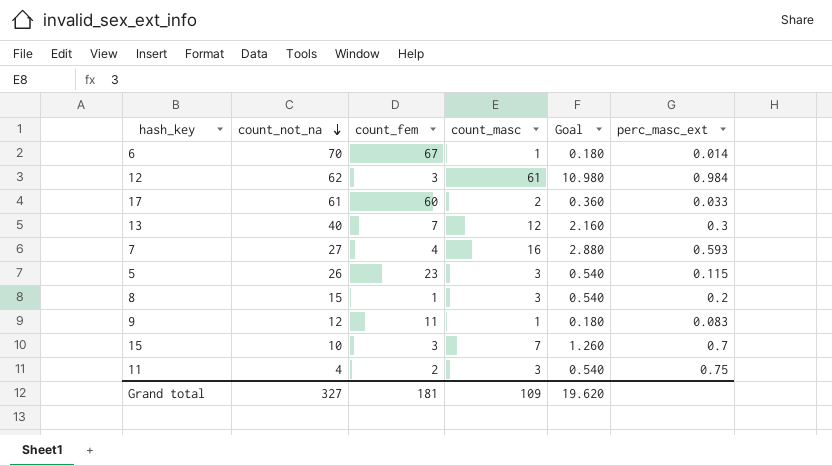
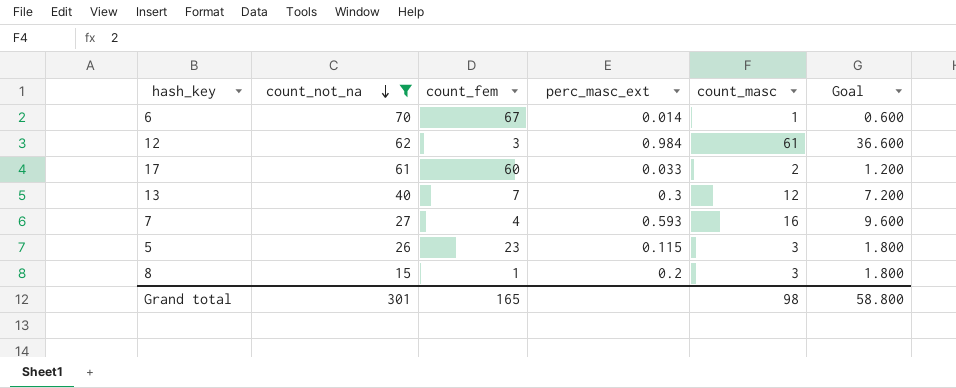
filter: none -> count_not_na >= 15
column perc_masc_ext | position: 6 -> 4
column Goal | formula: [count_masc] * 0.18 -> [count_masc] * 0.6
Grand total | count_not_na: 327 -> 301
Grand total | count_fem: 181 -> 165
Grand total | count_masc: 109 -> 98
Grand total | Goal: 19.620 -> 58.800

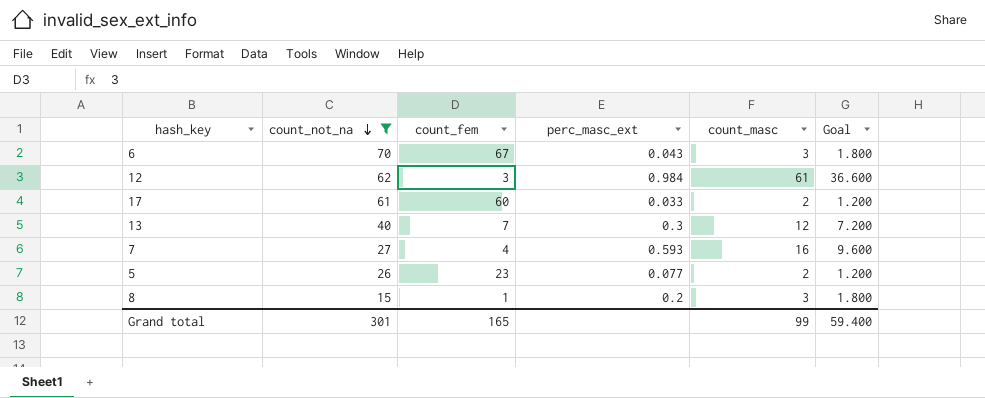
6 | perc_masc_ext: 0.014 -> 0.043
6 | count_masc: 1 -> 3
6 | Goal: 0.600 -> 1.800
5 | perc_masc_ext: 0.115 -> 0.077
5 | count_masc: 3 -> 2
5 | Goal: 1.800 -> 1.200
Grand total | count_masc: 98 -> 99
Grand total | Goal: 58.800 -> 59.400

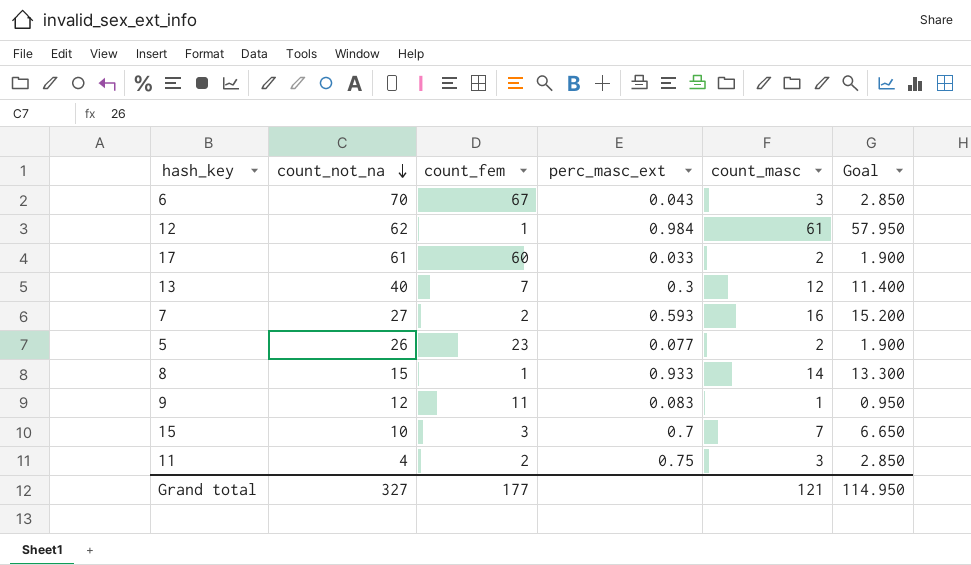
filter: count_not_na >= 15 -> none
column Goal | formula: [count_masc] * 0.6 -> [count_masc] * 0.95
12 | count_fem: 3 -> 1
7 | count_fem: 4 -> 2
8 | perc_masc_ext: 0.2 -> 0.933
8 | count_masc: 3 -> 14
Grand total | count_not_na: 301 -> 327
Grand total | count_fem: 165 -> 177
Grand total | count_masc: 99 -> 121
Grand total | Goal: 59.400 -> 114.950

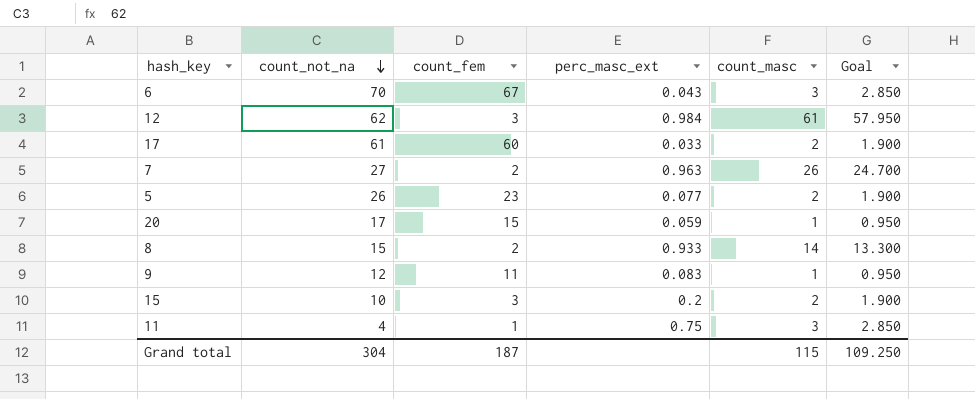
row 13: 40 | 7 | 0.3 | 12 | 11.400 -> none
12 | count_fem: 1 -> 3
7 | perc_masc_ext: 0.593 -> 0.963
7 | count_masc: 16 -> 26
7 | Goal: 15.200 -> 24.700
row 20: none -> 17 | 15 | 0.059 | 1 | 0.950
8 | count_fem: 1 -> 2
15 | perc_masc_ext: 0.7 -> 0.2
15 | count_masc: 7 -> 2
15 | Goal: 6.650 -> 1.900
11 | count_fem: 2 -> 1
Grand total | count_not_na: 327 -> 304
Grand total | count_fem: 177 -> 187
Grand total | count_masc: 121 -> 115
Grand total | Goal: 114.950 -> 109.250

